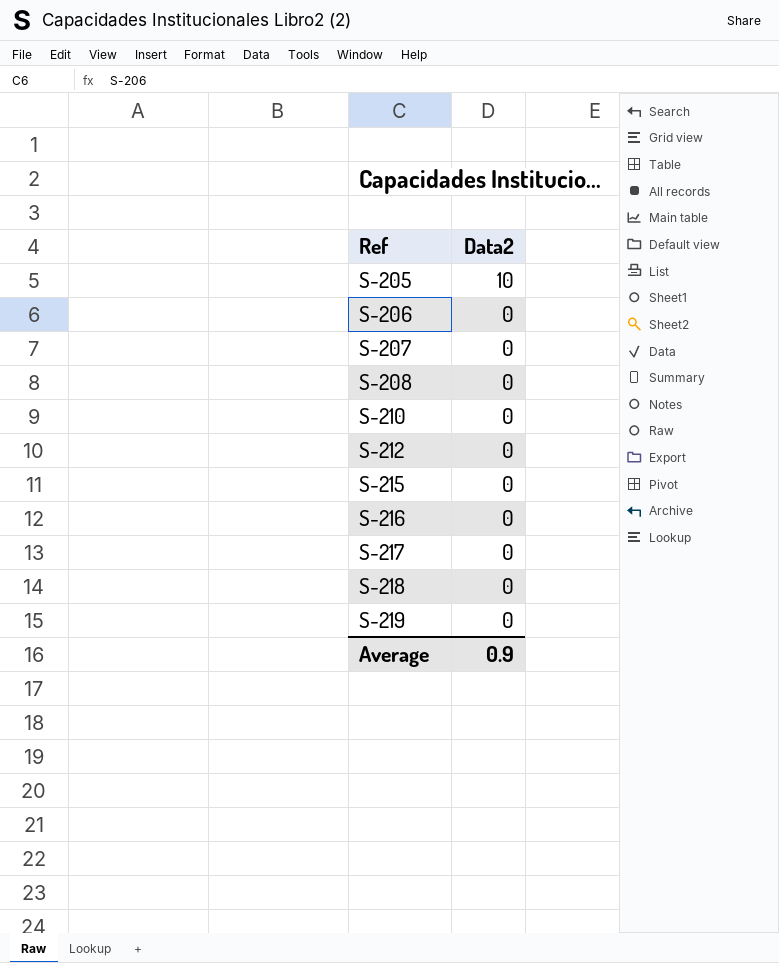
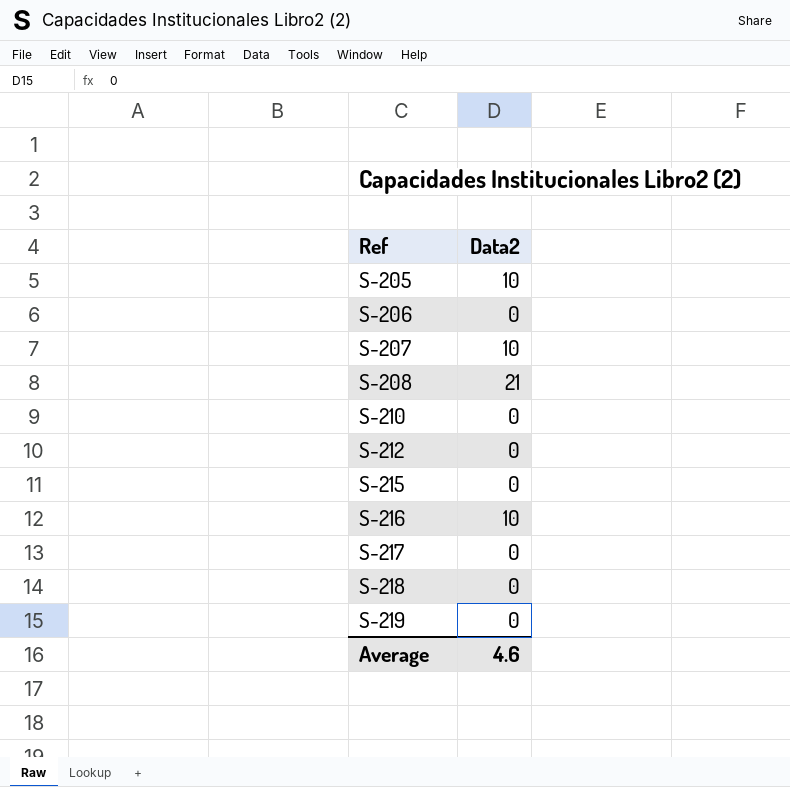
S-207 | Data2: 0 -> 10
S-208 | Data2: 0 -> 21
S-216 | Data2: 0 -> 10
Average | Data2: 0.9 -> 4.6

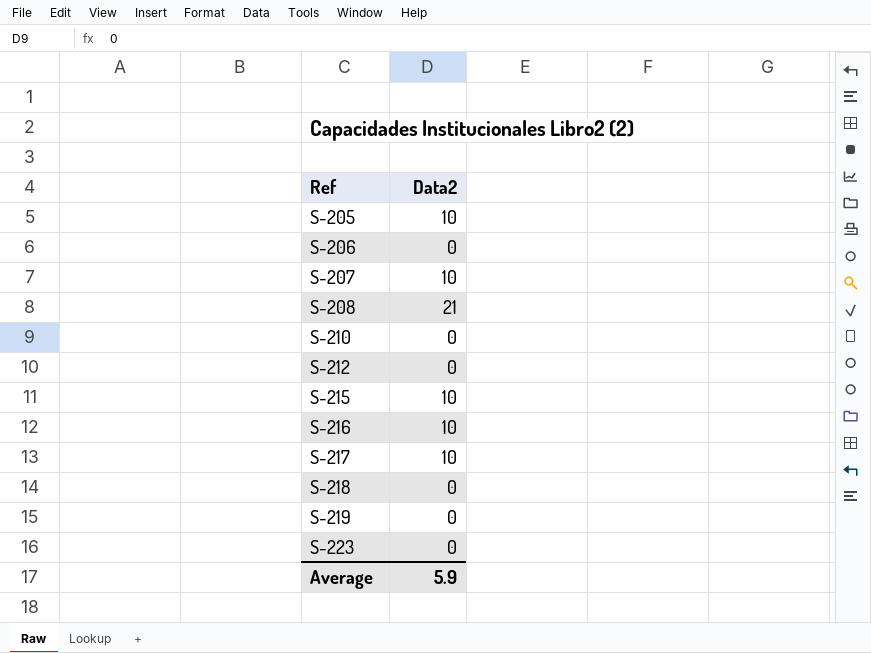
S-215 | Data2: 0 -> 10
S-217 | Data2: 0 -> 10
row S-223: none -> 0
Average | Data2: 4.6 -> 5.9

